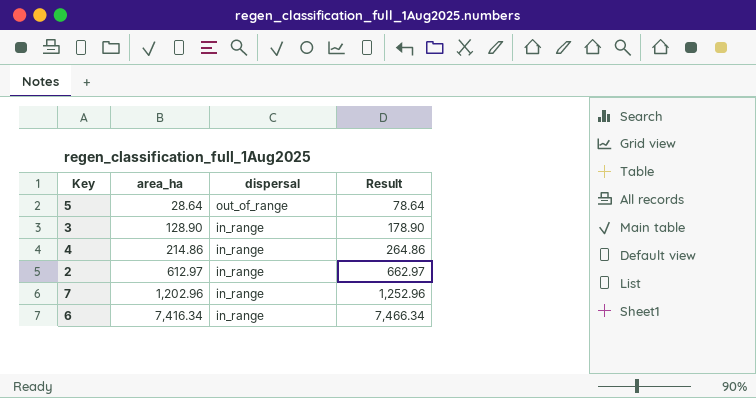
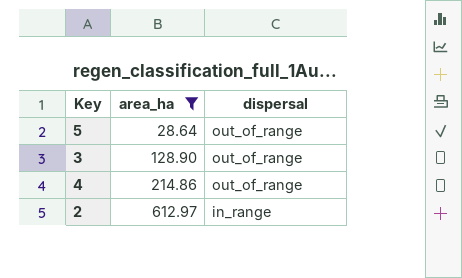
filter: none -> area_ha <= 612.97
column Result | formula: [area_ha] + 50 -> none
3 | dispersal: in_range -> out_of_range
4 | dispersal: in_range -> out_of_range

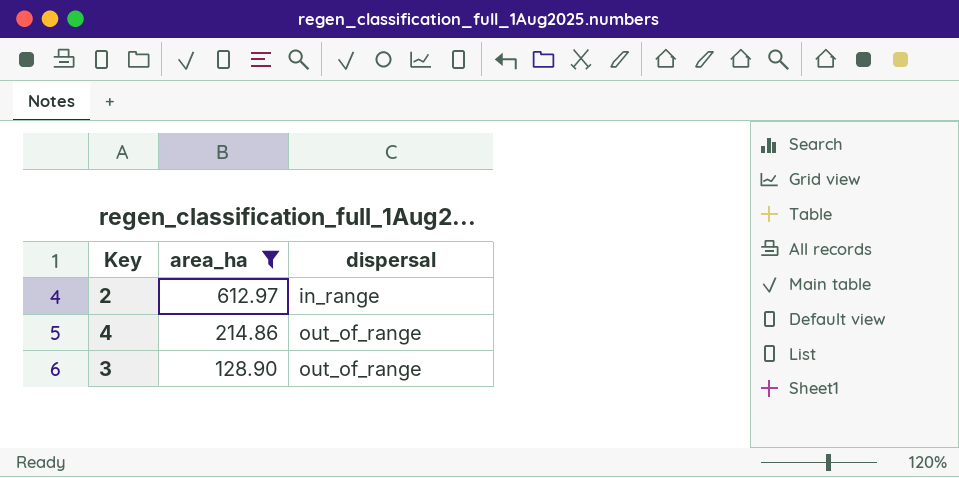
row order: area_ha ascending -> area_ha descending
row 5: 28.64 | out_of_range -> none

